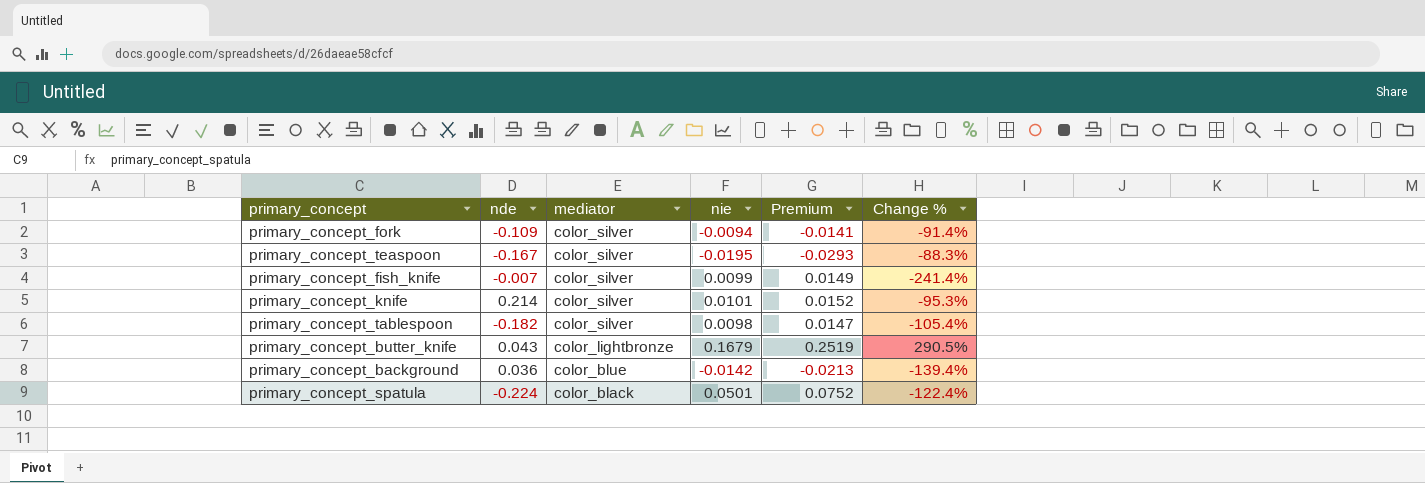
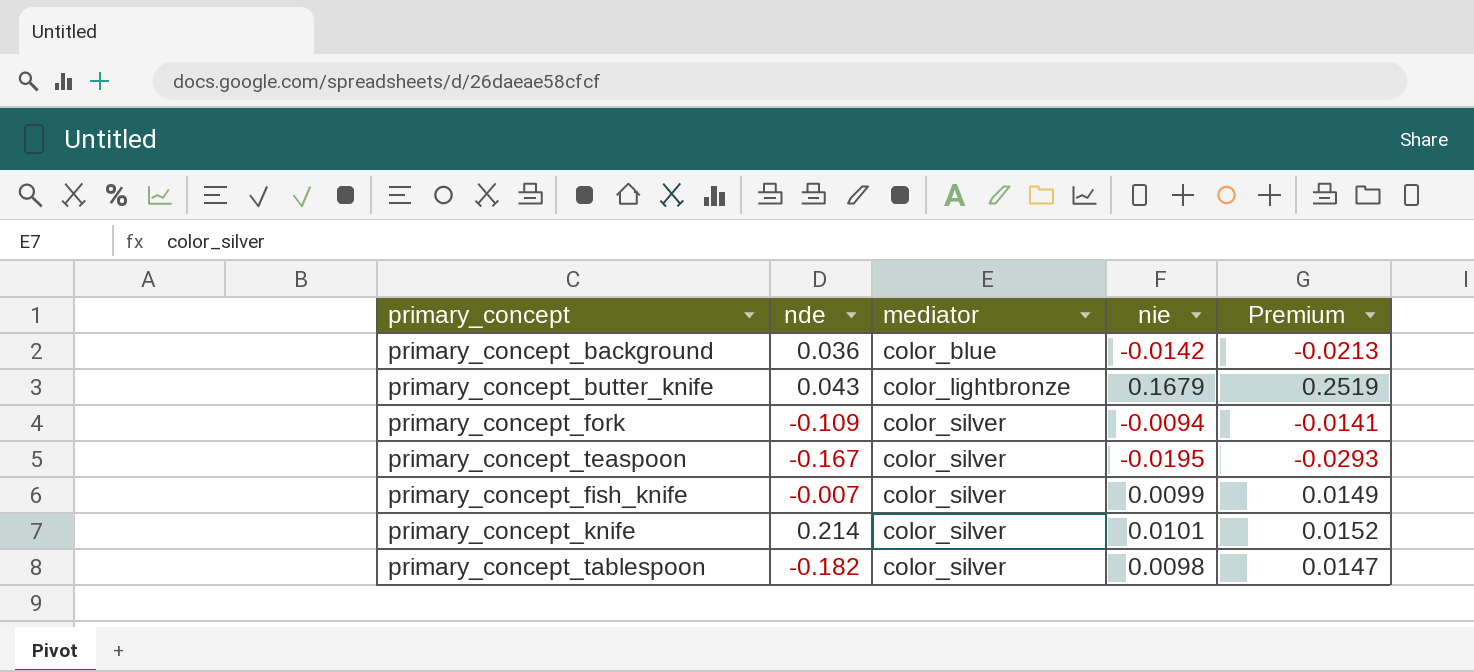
row order: mediator descending -> mediator ascending
column Change % | formula: ([nie] - [nde]) / [nde] -> none
row primary_concept_spatula: -0.224 | color_black | 0.0501 | 0.0752 | -122.4% -> none

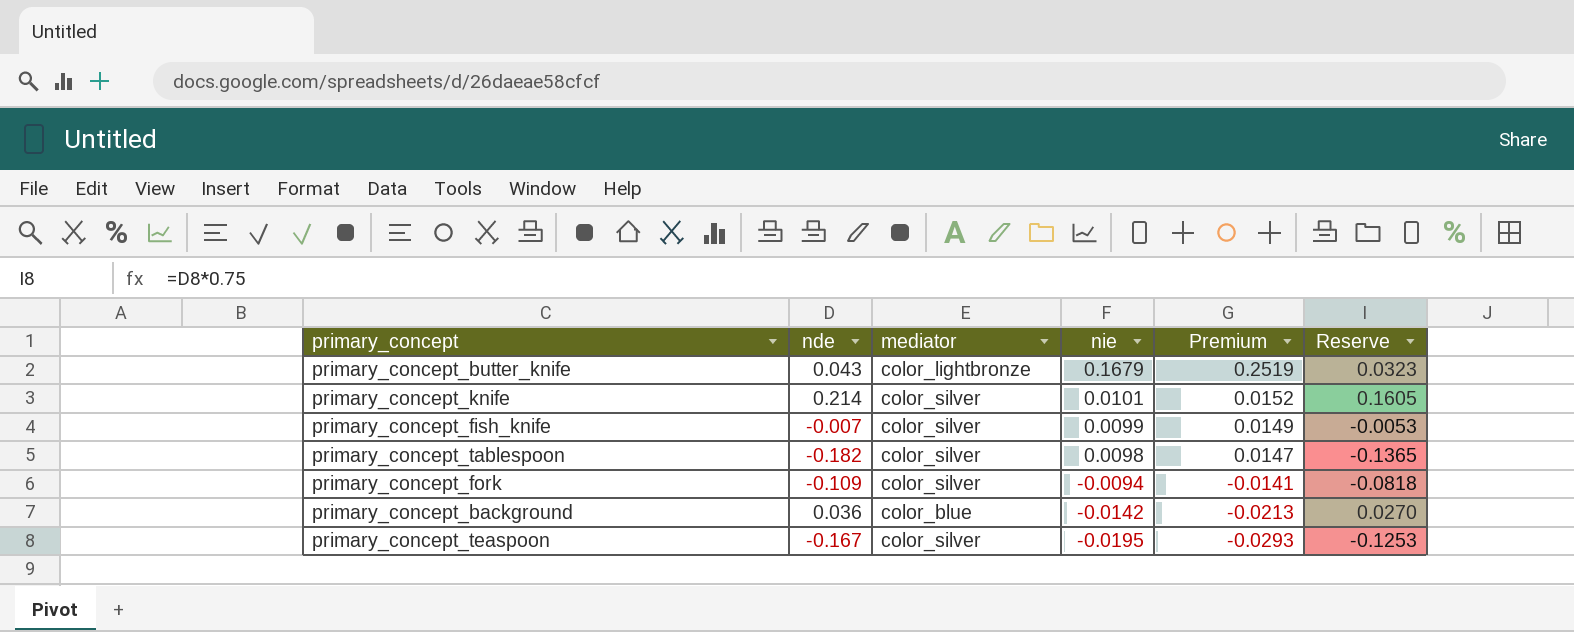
row order: mediator ascending -> nie descending
column Reserve | formula: none -> [nde] * 0.75

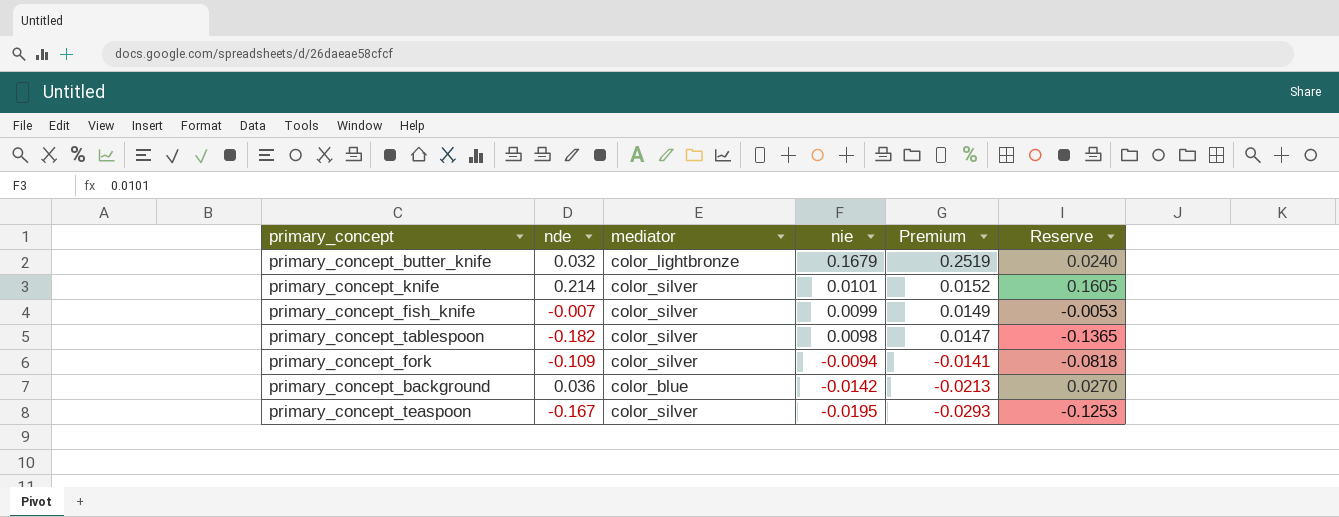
primary_concept_butter_knife | nde: 0.043 -> 0.032
primary_concept_butter_knife | Reserve: 0.0323 -> 0.0240

